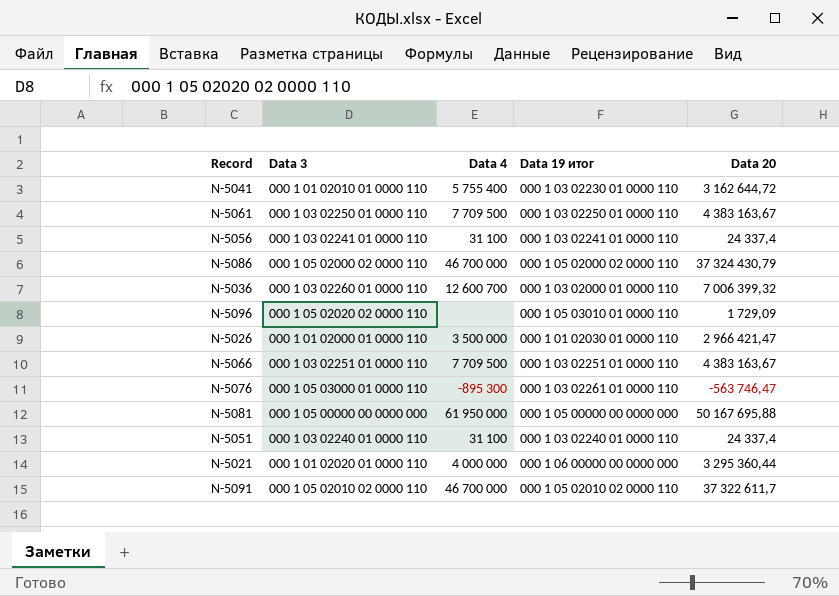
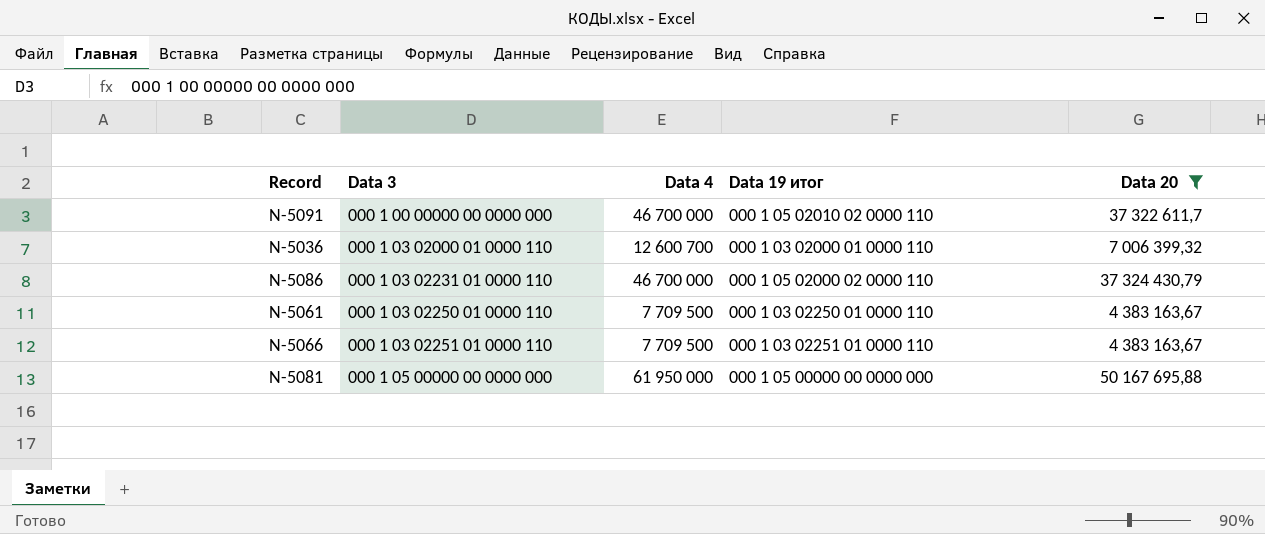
filter: none -> Data 20 >= 4 383 163,67
row order: none -> Data 3 ascending
N-5091 | Data 3: 000 1 05 02010 02 0000 110 -> 000 1 00 00000 00 0000 000
N-5036 | Data 3: 000 1 03 02260 01 0000 110 -> 000 1 03 02000 01 0000 110
N-5086 | Data 3: 000 1 05 02000 02 0000 110 -> 000 1 03 02231 01 0000 110

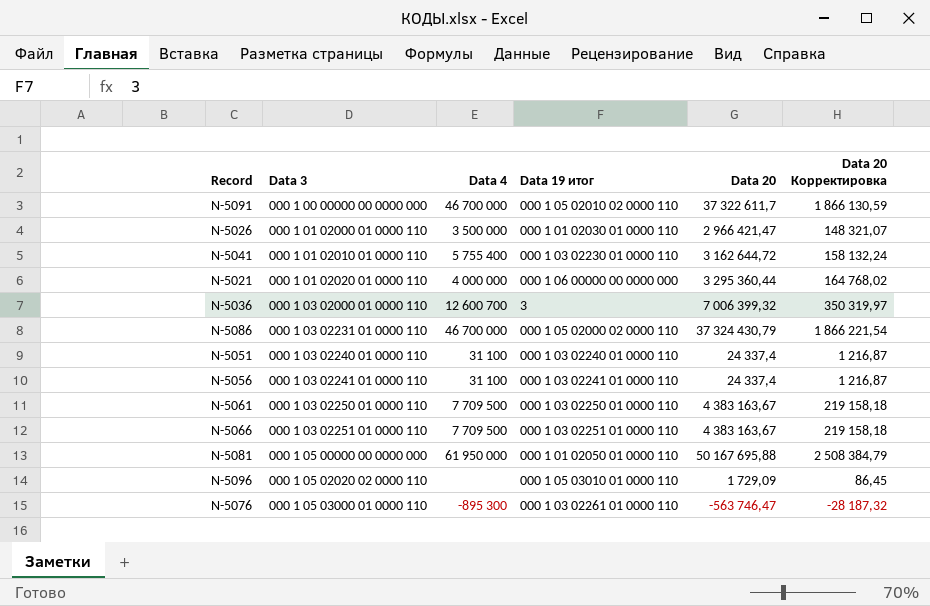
filter: Data 20 >= 4 383 163,67 -> none
column Data 20 Корректировка | formula: none -> [Data 20] * 0,05
N-5036 | Data 19 итог: 000 1 03 02000 01 0000 110 -> 3
N-5081 | Data 19 итог: 000 1 05 00000 00 0000 000 -> 000 1 01 02050 01 0000 110

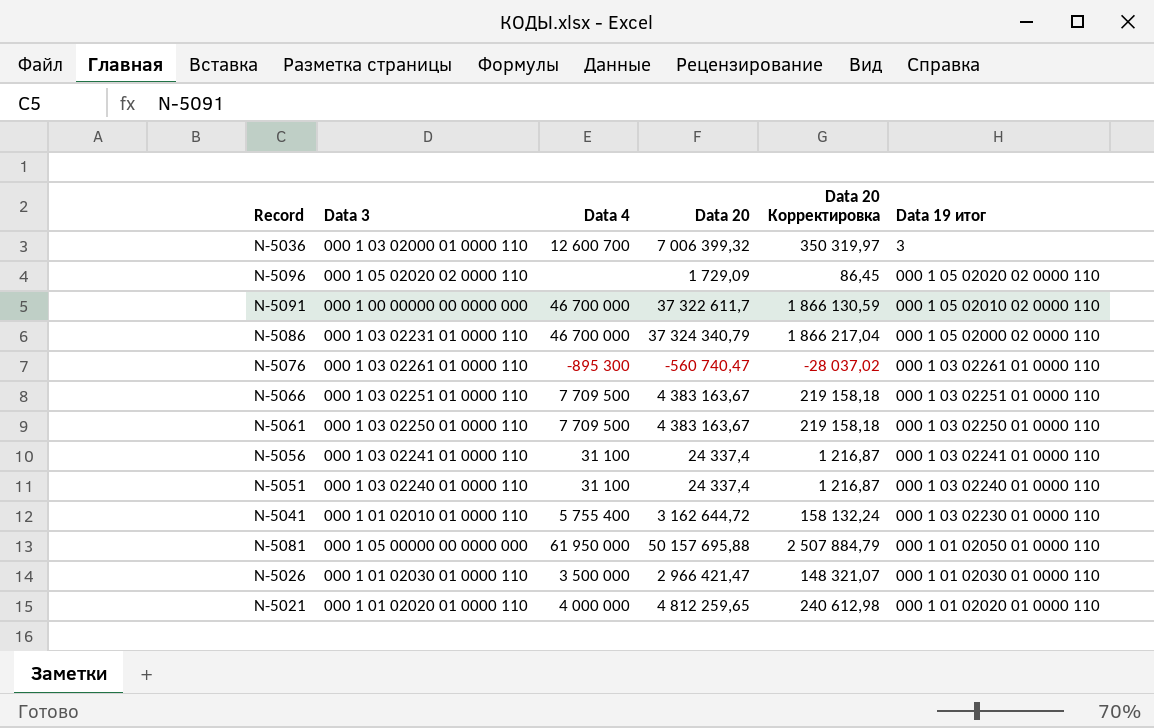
row order: Data 3 ascending -> Data 19 итог descending
column Data 19 итог | position: 4 -> 6
N-5096 | Data 19 итог: 000 1 05 03010 01 0000 110 -> 000 1 05 02020 02 0000 110
N-5086 | Data 20: 37 324 430,79 -> 37 324 340,79
N-5086 | Data 20 Корректировка: 1 866 221,54 -> 1 866 217,04
N-5076 | Data 3: 000 1 05 03000 01 0000 110 -> 000 1 03 02261 01 0000 110
N-5076 | Data 20: -563 746,47 -> -560 740,47
N-5076 | Data 20 Корректировка: -28 187,32 -> -28 037,02
N-5081 | Data 20: 50 167 695,88 -> 50 157 695,88
N-5081 | Data 20 Корректировка: 2 508 384,79 -> 2 507 884,79
N-5026 | Data 3: 000 1 01 02000 01 0000 110 -> 000 1 01 02030 01 0000 110
N-5021 | Data 20: 3 295 360,44 -> 4 812 259,65
N-5021 | Data 20 Корректировка: 164 768,02 -> 240 612,98
N-5021 | Data 19 итог: 000 1 06 00000 00 0000 000 -> 000 1 01 02020 01 0000 110

